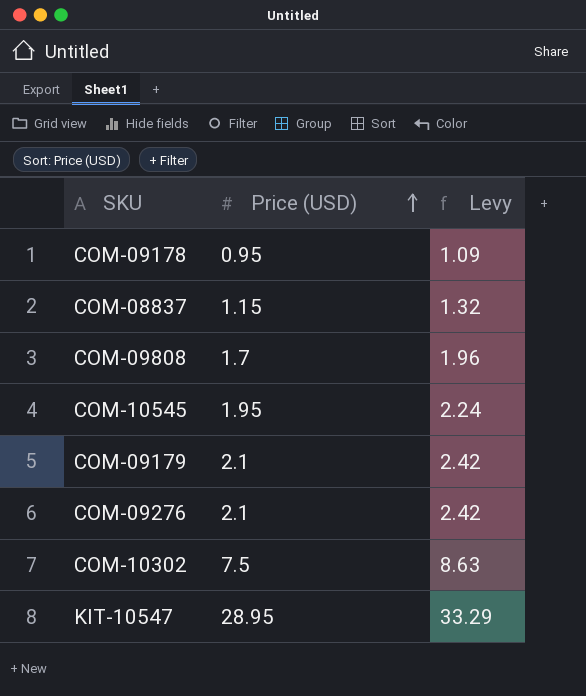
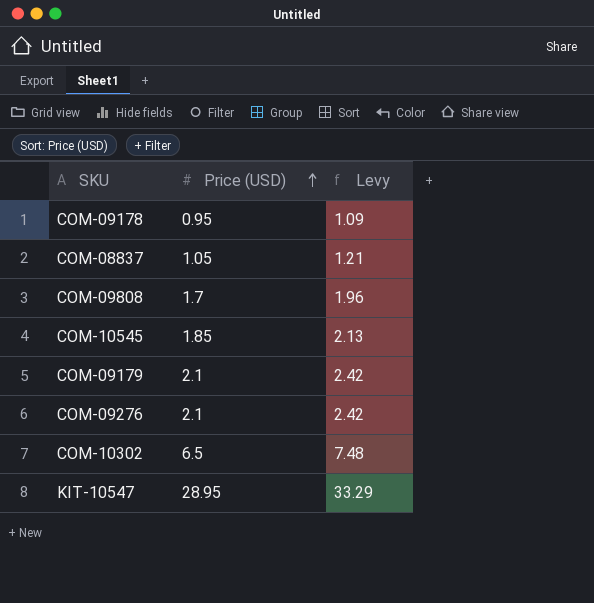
COM-08837 | Price (USD): 1.15 -> 1.05
COM-08837 | Levy: 1.32 -> 1.21
COM-10545 | Price (USD): 1.95 -> 1.85
COM-10545 | Levy: 2.24 -> 2.13
COM-10302 | Price (USD): 7.5 -> 6.5
COM-10302 | Levy: 8.63 -> 7.48

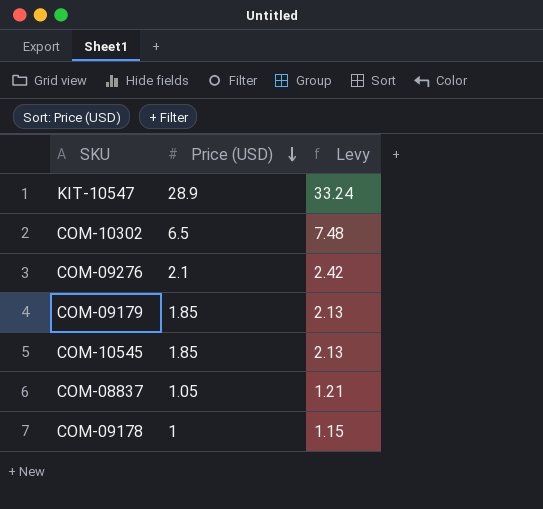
row order: Price (USD) ascending -> Price (USD) descending
row COM-09808: 1.7 | 1.96 -> none
KIT-10547 | Price (USD): 28.95 -> 28.9
KIT-10547 | Levy: 33.29 -> 33.24
COM-09179 | Price (USD): 2.1 -> 1.85
COM-09179 | Levy: 2.42 -> 2.13
COM-09178 | Price (USD): 0.95 -> 1
COM-09178 | Levy: 1.09 -> 1.15

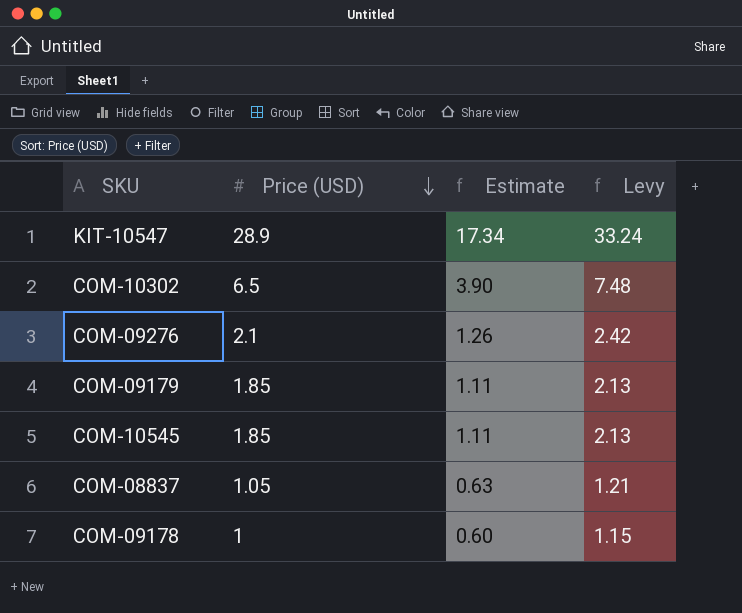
column Estimate | formula: none -> [Price (USD)] * 0.6

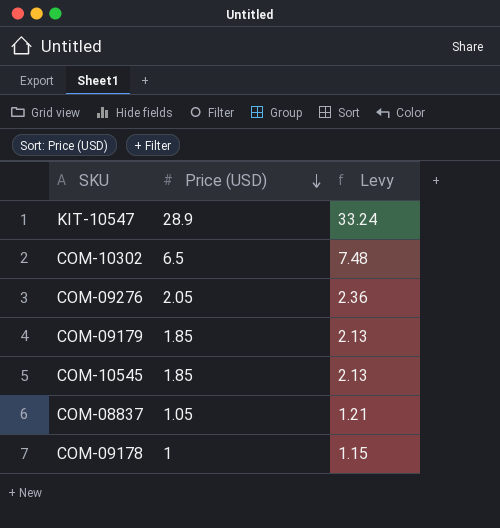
column Estimate | formula: [Price (USD)] * 0.6 -> none
COM-09276 | Price (USD): 2.1 -> 2.05
COM-09276 | Levy: 2.42 -> 2.36

